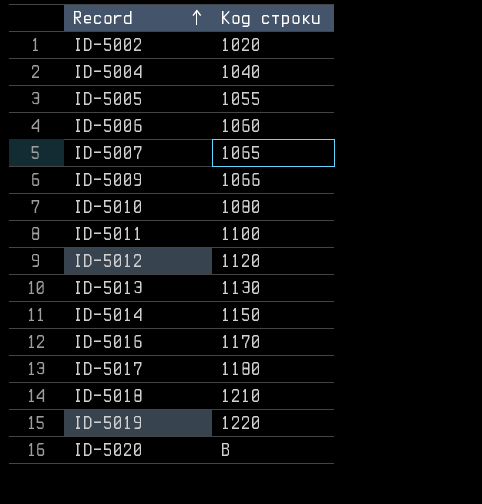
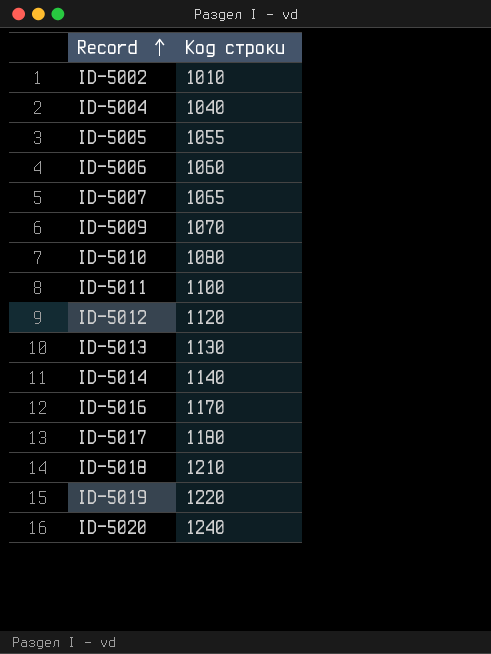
ID-5002 | Код строки: 1020 -> 1010
ID-5009 | Код строки: 1066 -> 1070
ID-5014 | Код строки: 1150 -> 1140
ID-5020 | Код строки: В -> 1240

